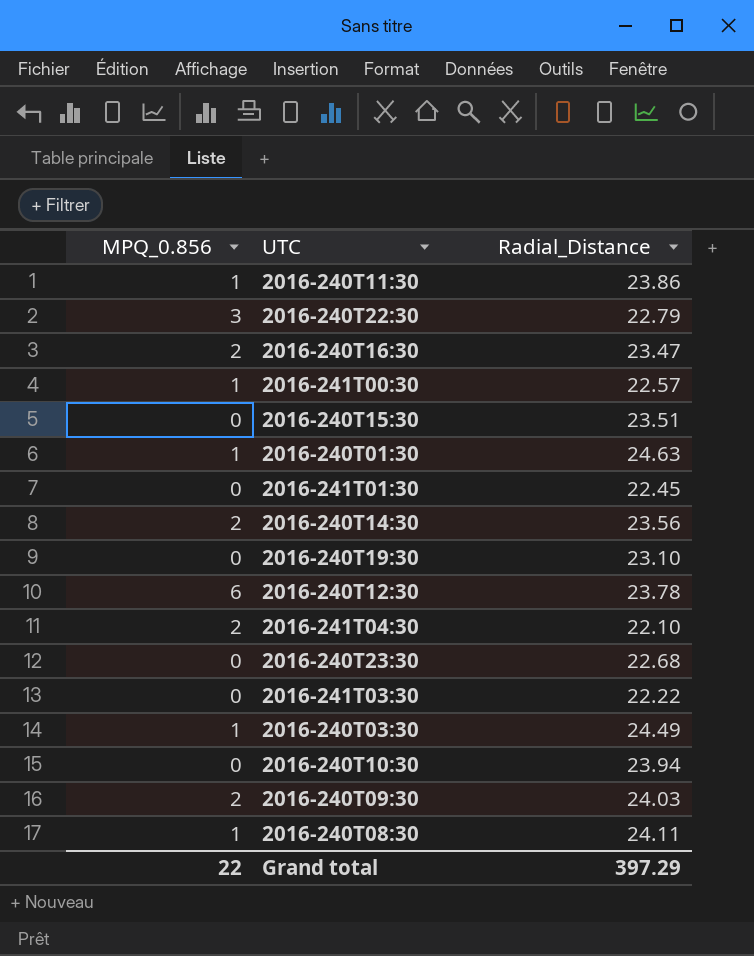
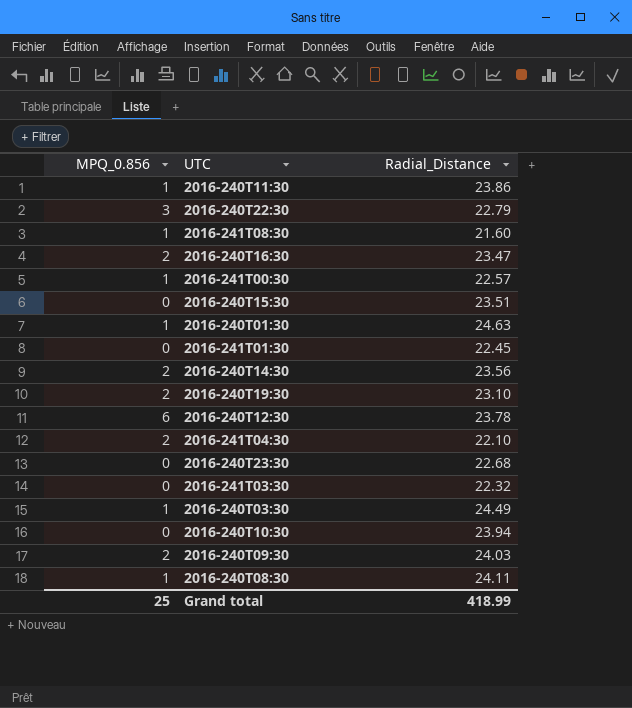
row 2016-241T08:30: none -> 1 | 21.60
2016-240T19:30 | MPQ_0.856: 0 -> 2
2016-241T03:30 | Radial_Distance: 22.22 -> 22.32
Grand total | MPQ_0.856: 22 -> 25
Grand total | Radial_Distance: 397.29 -> 418.99

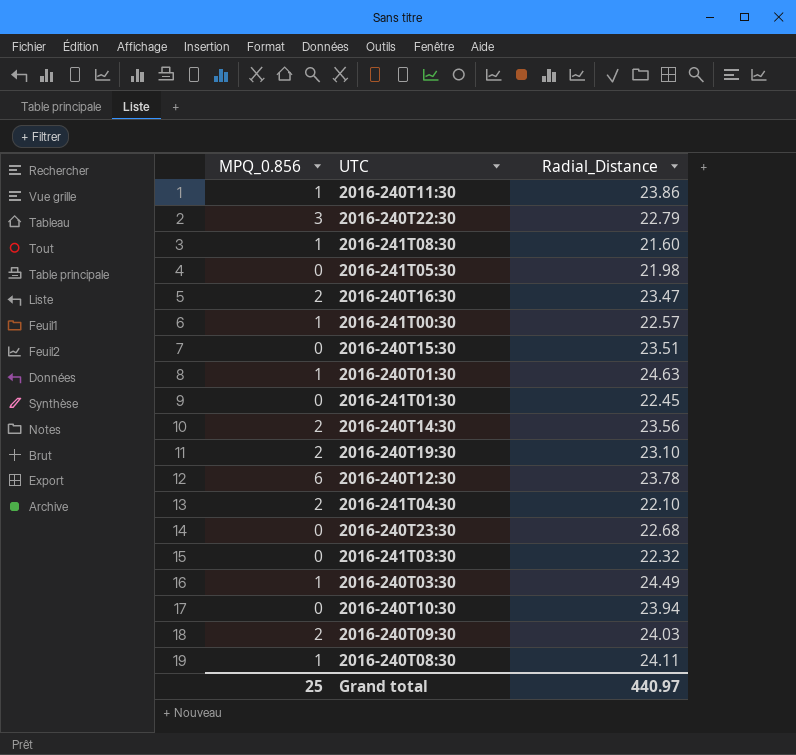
row 2016-241T05:30: none -> 0 | 21.98
Grand total | Radial_Distance: 418.99 -> 440.97

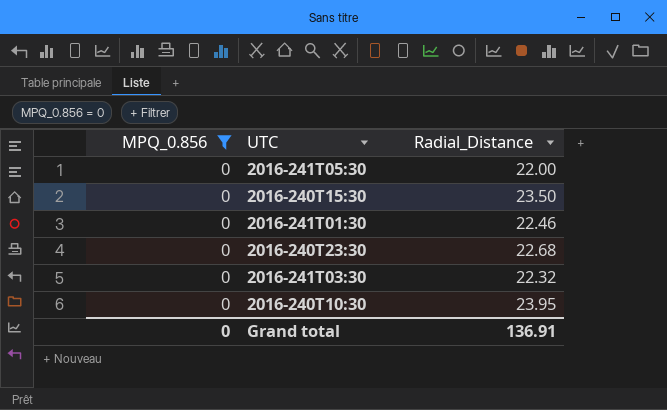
filter: none -> MPQ_0.856 = 0
2016-241T05:30 | Radial_Distance: 21.98 -> 22.00
2016-240T15:30 | Radial_Distance: 23.51 -> 23.50
2016-241T01:30 | Radial_Distance: 22.45 -> 22.46
2016-240T10:30 | Radial_Distance: 23.94 -> 23.95
Grand total | MPQ_0.856: 25 -> 0
Grand total | Radial_Distance: 440.97 -> 136.91

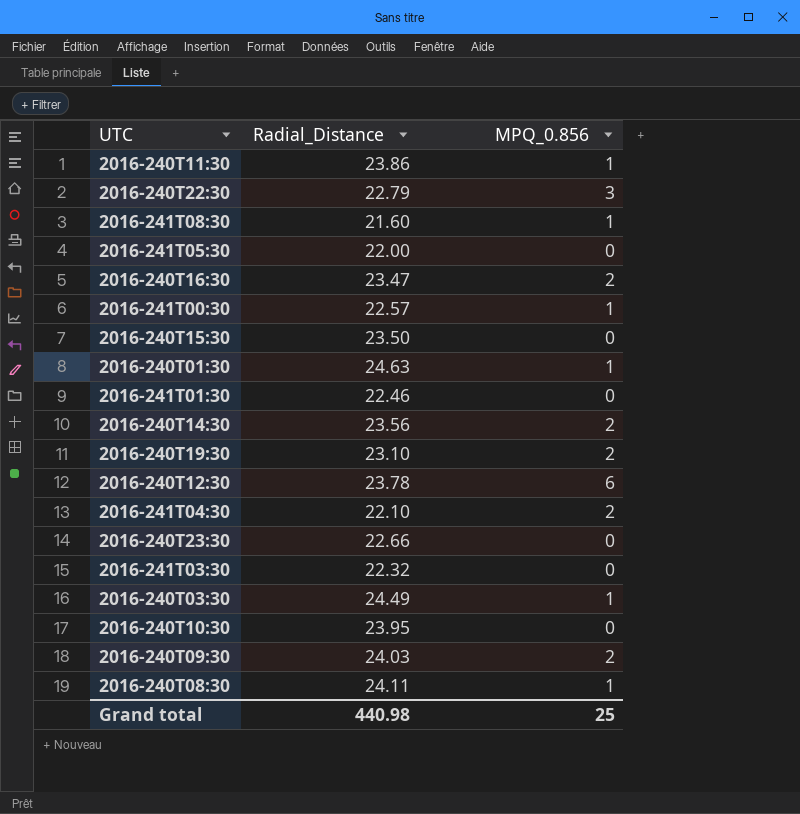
filter: MPQ_0.856 = 0 -> none
column MPQ_0.856 | position: 1 -> 3
2016-240T23:30 | Radial_Distance: 22.68 -> 22.66
Grand total | Radial_Distance: 136.91 -> 440.98
Grand total | MPQ_0.856: 0 -> 25

